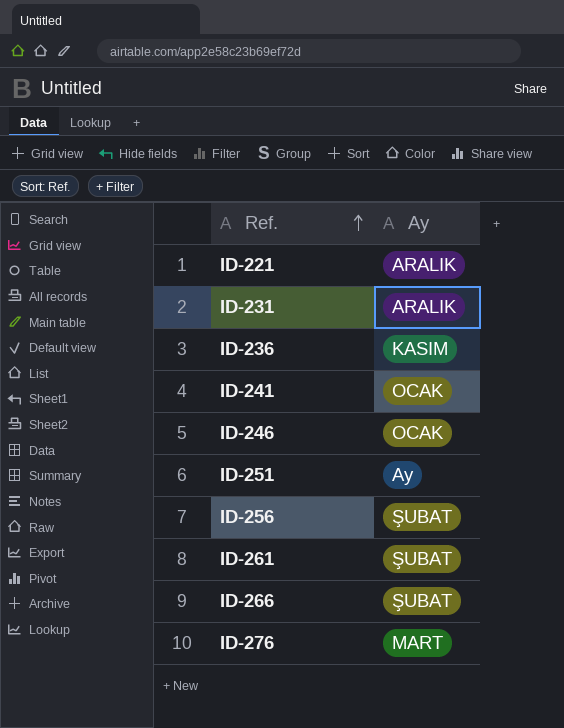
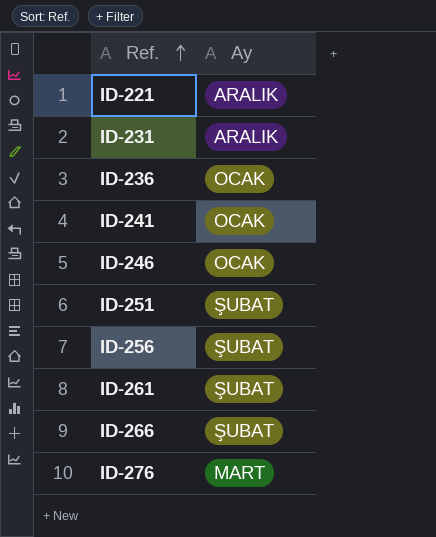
ID-236 | Ay: KASIM -> OCAK
ID-251 | Ay: Ay -> ŞUBAT

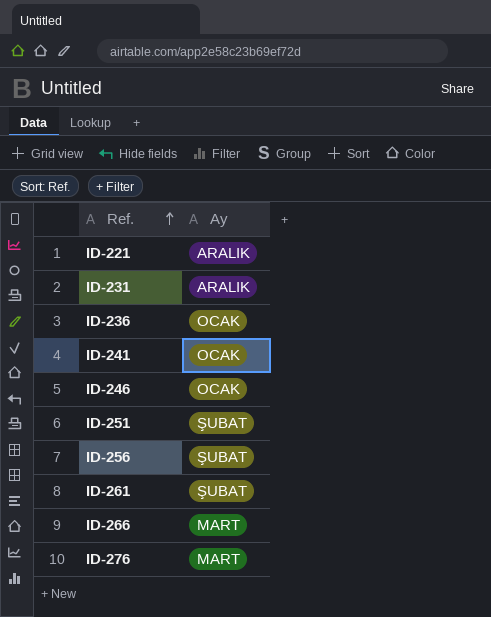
ID-266 | Ay: ŞUBAT -> MART

